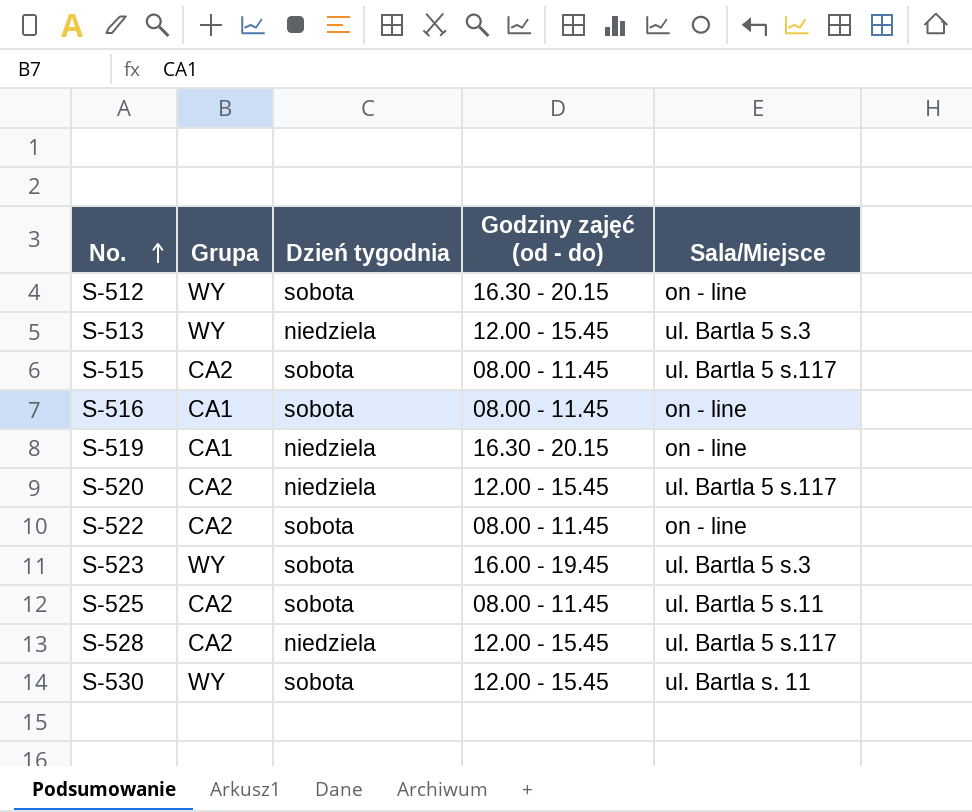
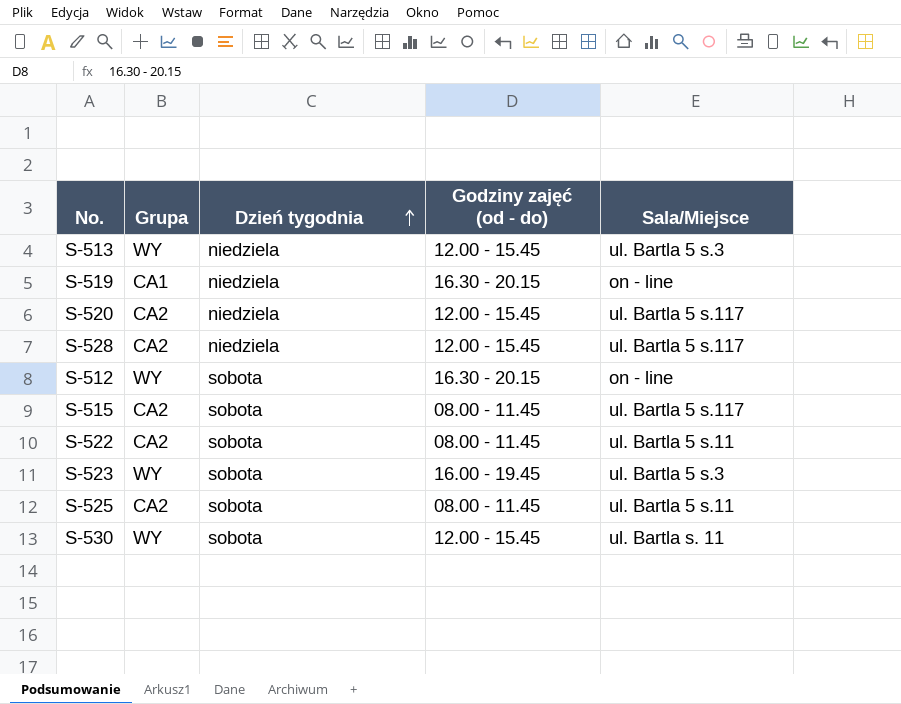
row order: No. ascending -> Dzień tygodnia ascending
row S-516: CA1 | sobota | 08.00 - 11.45 | on - line -> none
S-522 | Sala/Miejsce: on - line -> ul. Bartla 5 s.11

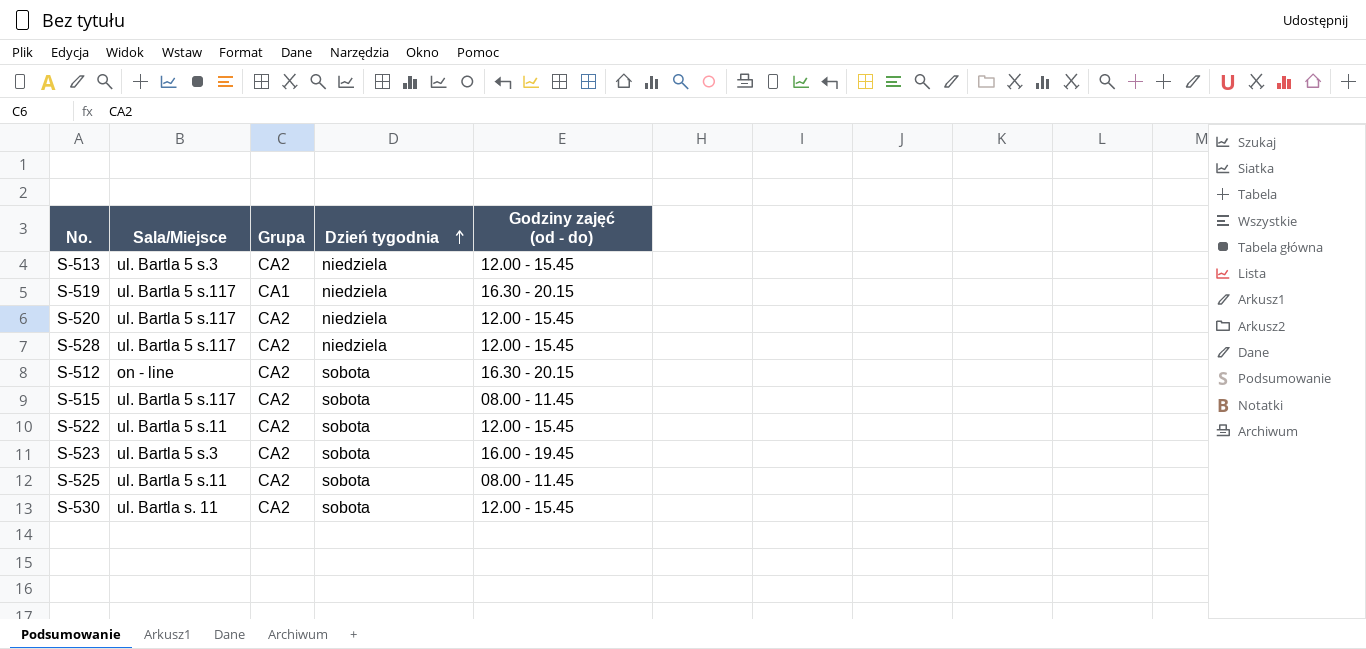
column Sala/Miejsce | position: 5 -> 2
S-513 | Grupa: WY -> CA2
S-519 | Sala/Miejsce: on - line -> ul. Bartla 5 s.117
S-512 | Grupa: WY -> CA2
S-522 | Godziny zajęć (od - do): 08.00 - 11.45 -> 12.00 - 15.45
S-523 | Grupa: WY -> CA2
S-530 | Grupa: WY -> CA2

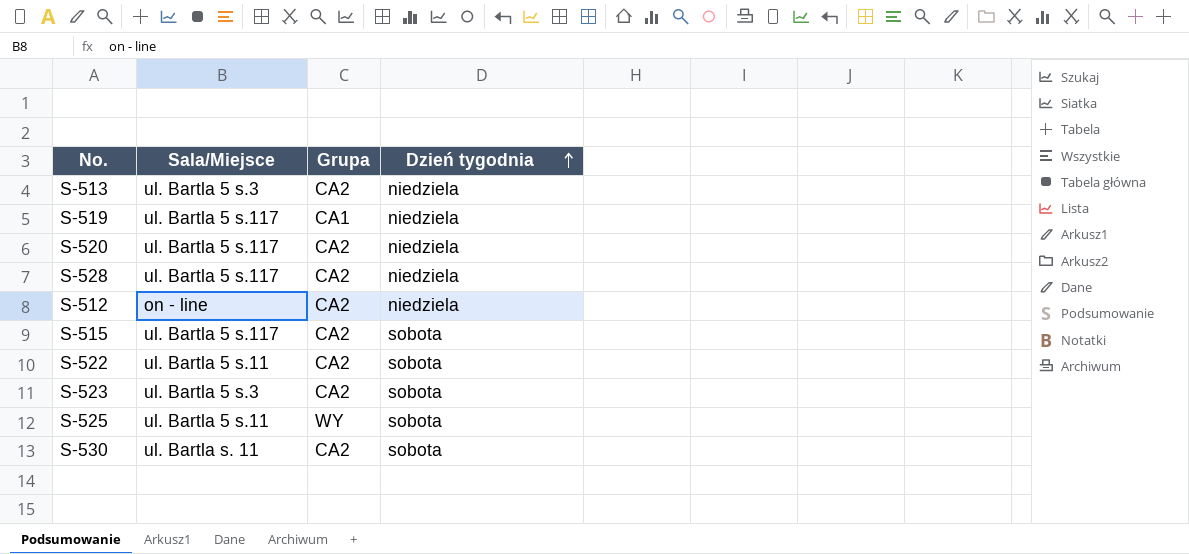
column Godziny zajęć (od - do) | position: 5 -> none
S-512 | Dzień tygodnia: sobota -> niedziela
S-525 | Grupa: CA2 -> WY

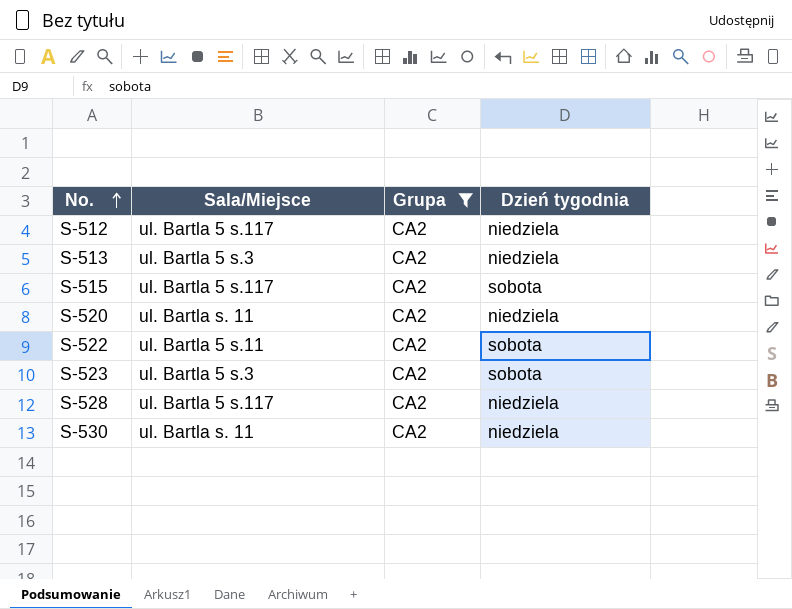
filter: none -> Grupa = CA2
row order: Dzień tygodnia ascending -> No. ascending
S-512 | Sala/Miejsce: on - line -> ul. Bartla 5 s.117
S-520 | Sala/Miejsce: ul. Bartla 5 s.117 -> ul. Bartla s. 11
S-530 | Dzień tygodnia: sobota -> niedziela

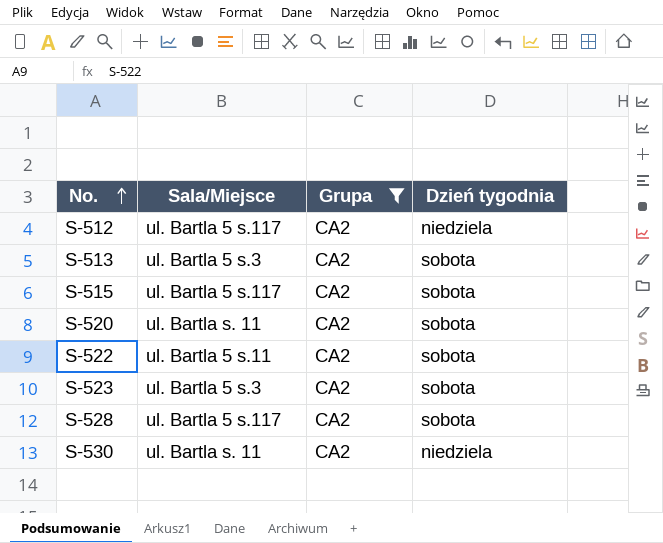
S-513 | Dzień tygodnia: niedziela -> sobota
S-520 | Dzień tygodnia: niedziela -> sobota
S-528 | Dzień tygodnia: niedziela -> sobota

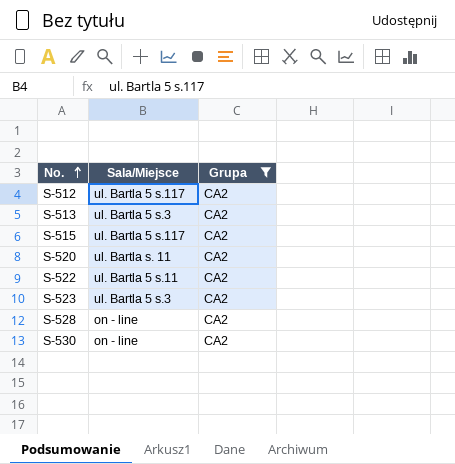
column Dzień tygodnia | position: 4 -> none
S-528 | Sala/Miejsce: ul. Bartla 5 s.117 -> on - line
S-530 | Sala/Miejsce: ul. Bartla s. 11 -> on - line

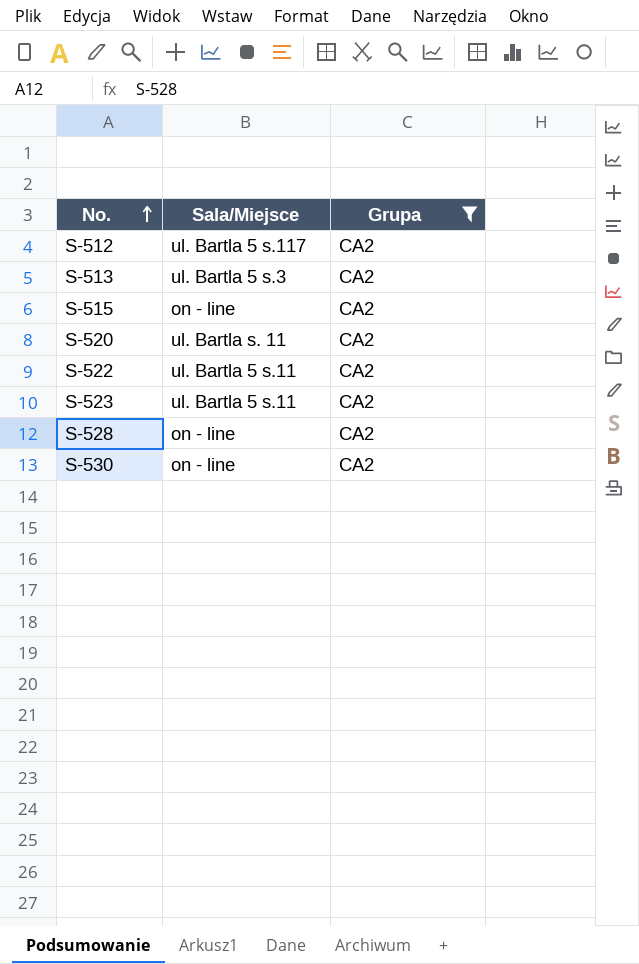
S-515 | Sala/Miejsce: ul. Bartla 5 s.117 -> on - line
S-523 | Sala/Miejsce: ul. Bartla 5 s.3 -> ul. Bartla 5 s.11

